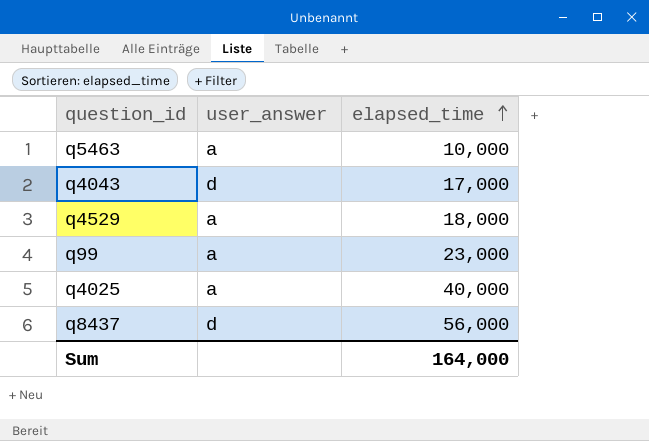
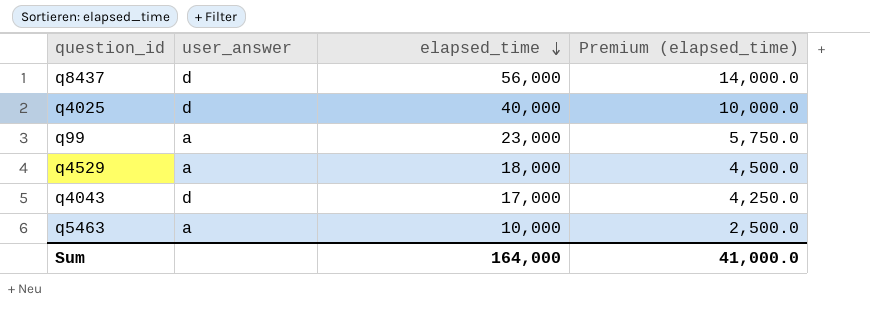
row order: elapsed_time ascending -> elapsed_time descending
column Premium (elapsed_time) | formula: none -> [elapsed_time] * 0.25
q4025 | user_answer: a -> d

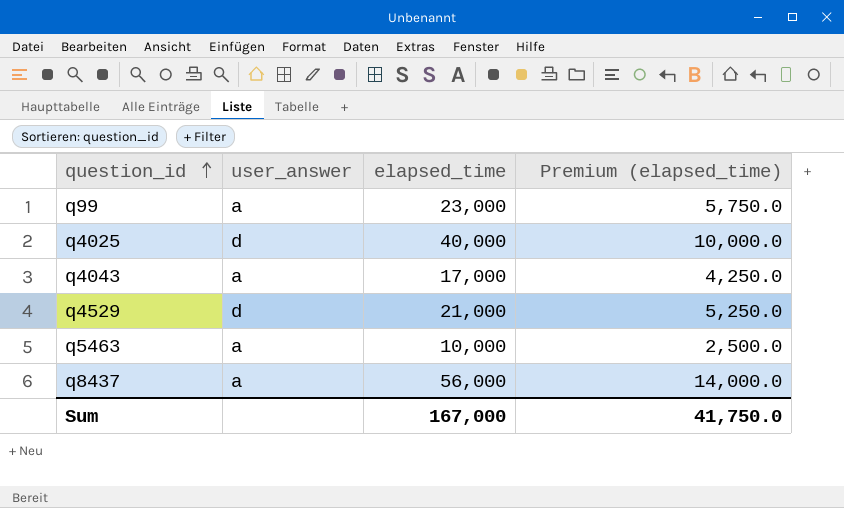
row order: elapsed_time descending -> question_id ascending
q4043 | user_answer: d -> a
q4529 | user_answer: a -> d
q4529 | elapsed_time: 18,000 -> 21,000
q4529 | Premium (elapsed_time): 4,500.0 -> 5,250.0
q8437 | user_answer: d -> a
Sum | elapsed_time: 164,000 -> 167,000
Sum | Premium (elapsed_time): 41,000.0 -> 41,750.0

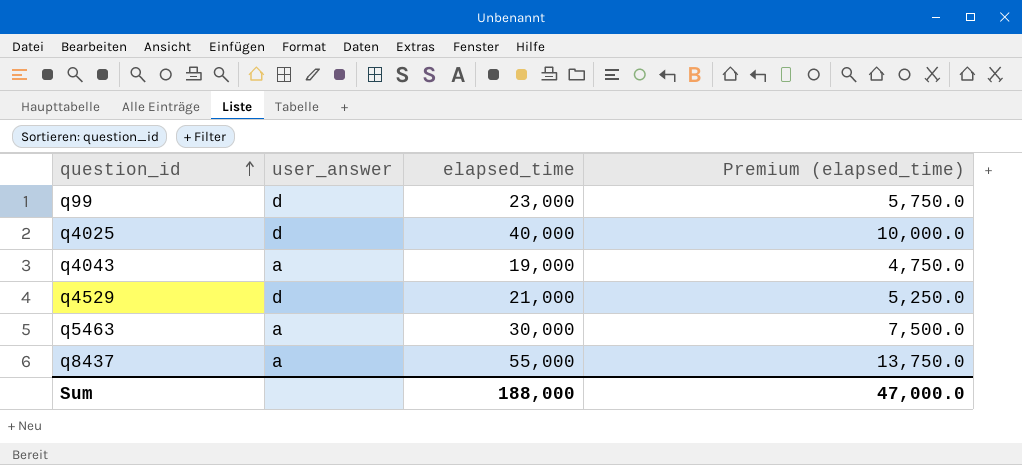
q99 | user_answer: a -> d
q4043 | elapsed_time: 17,000 -> 19,000
q4043 | Premium (elapsed_time): 4,250.0 -> 4,750.0
q5463 | elapsed_time: 10,000 -> 30,000
q5463 | Premium (elapsed_time): 2,500.0 -> 7,500.0
q8437 | elapsed_time: 56,000 -> 55,000
q8437 | Premium (elapsed_time): 14,000.0 -> 13,750.0
Sum | elapsed_time: 167,000 -> 188,000
Sum | Premium (elapsed_time): 41,750.0 -> 47,000.0

